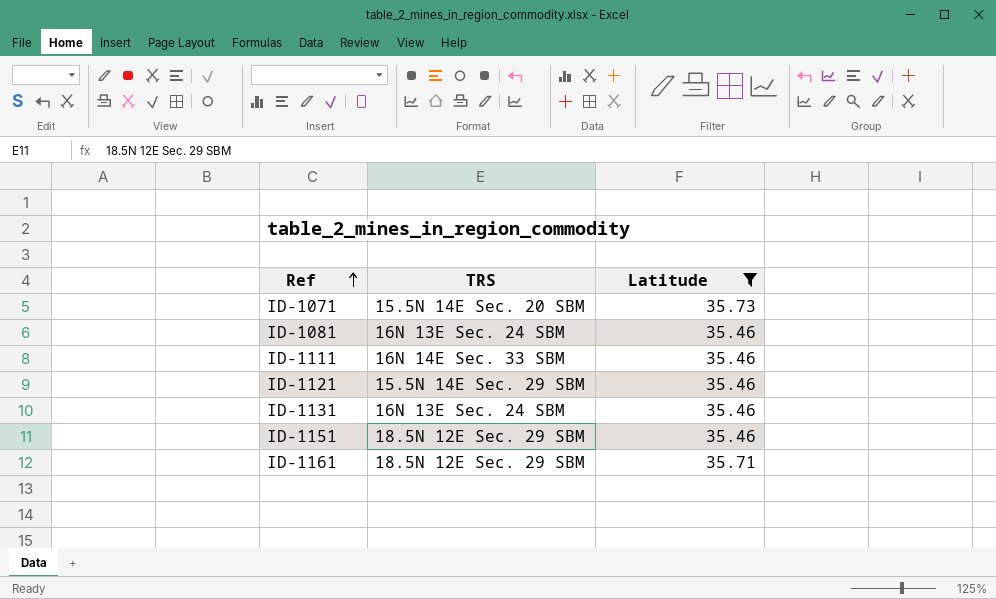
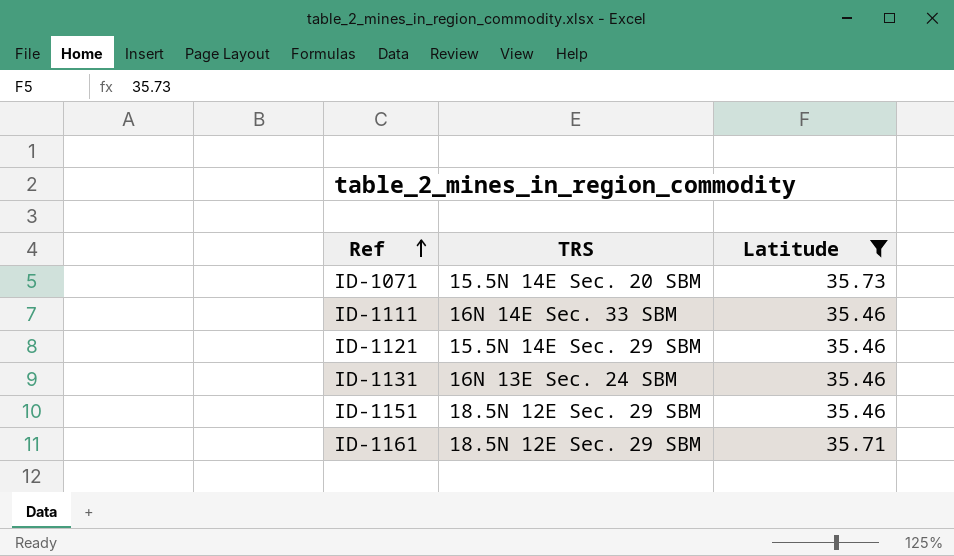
row ID-1081: 16N 13E Sec. 24 SBM | 35.46 -> none

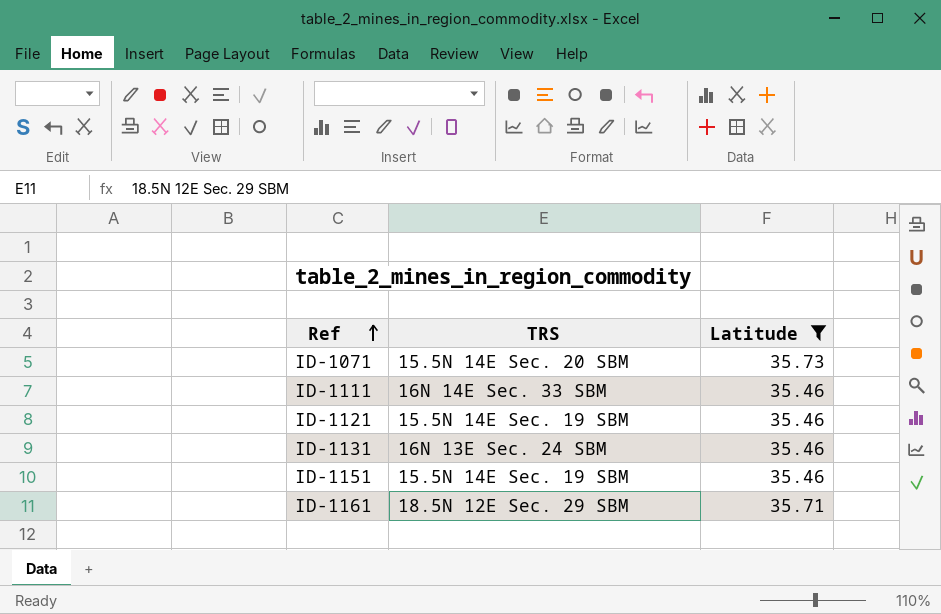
ID-1121 | TRS: 15.5N 14E Sec. 29 SBM -> 15.5N 14E Sec. 19 SBM
ID-1151 | TRS: 18.5N 12E Sec. 29 SBM -> 15.5N 14E Sec. 19 SBM

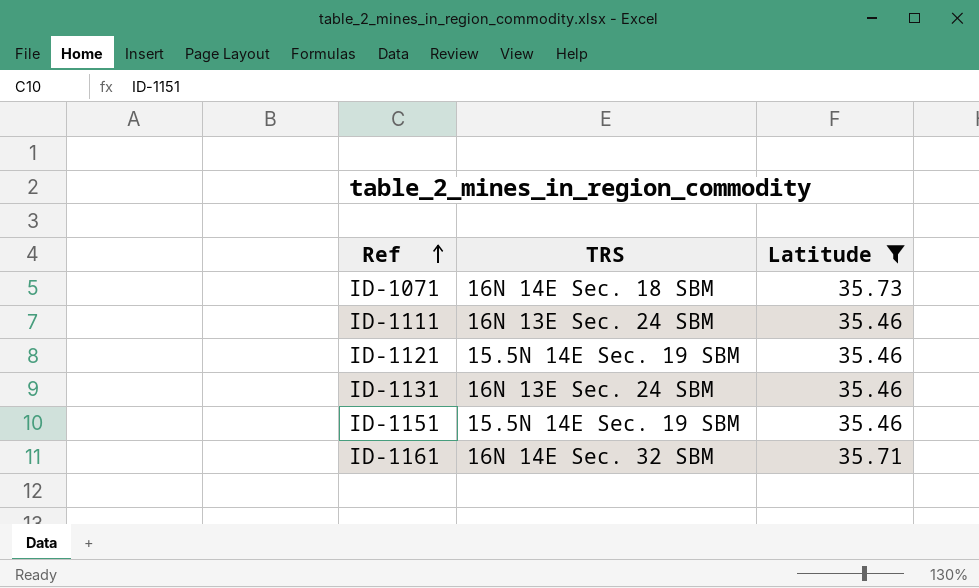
ID-1071 | TRS: 15.5N 14E Sec. 20 SBM -> 16N 14E Sec. 18 SBM
ID-1111 | TRS: 16N 14E Sec. 33 SBM -> 16N 13E Sec. 24 SBM
ID-1161 | TRS: 18.5N 12E Sec. 29 SBM -> 16N 14E Sec. 32 SBM

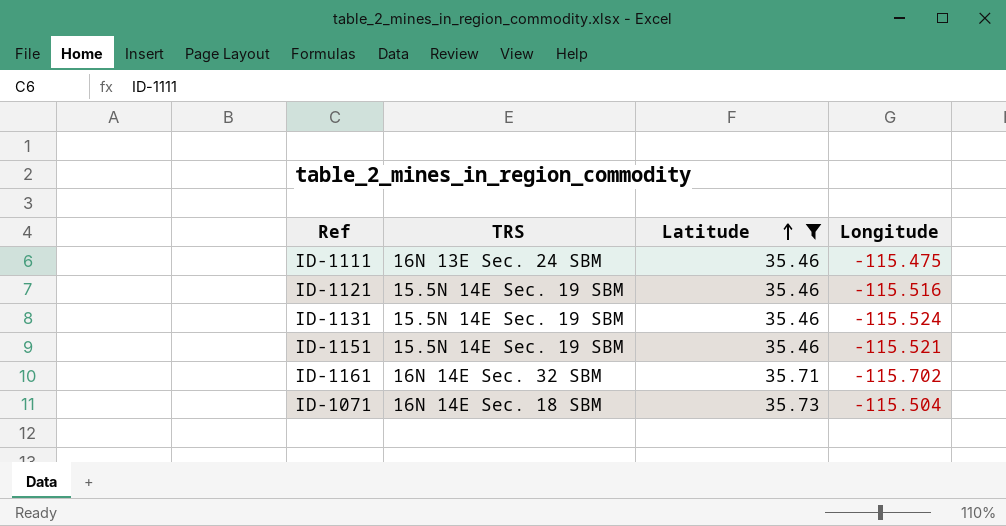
row order: Ref ascending -> Latitude ascending
column Longitude | position: none -> 4
ID-1131 | TRS: 16N 13E Sec. 24 SBM -> 15.5N 14E Sec. 19 SBM

